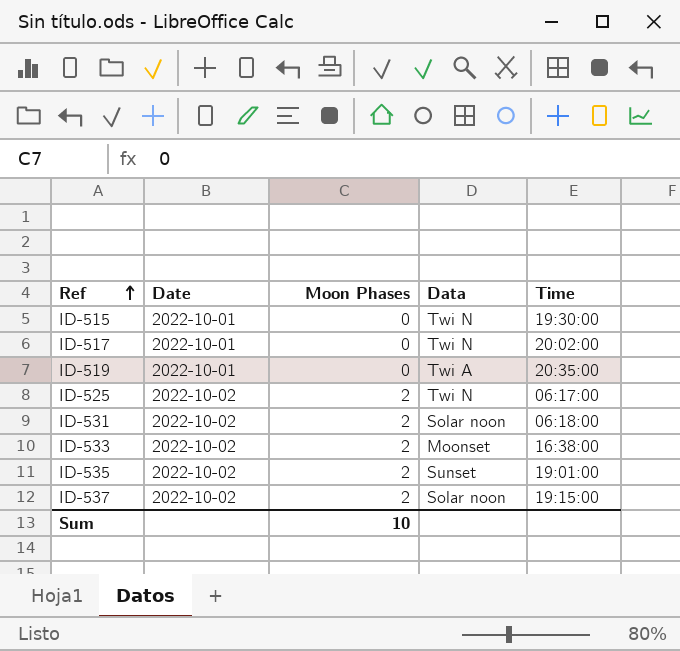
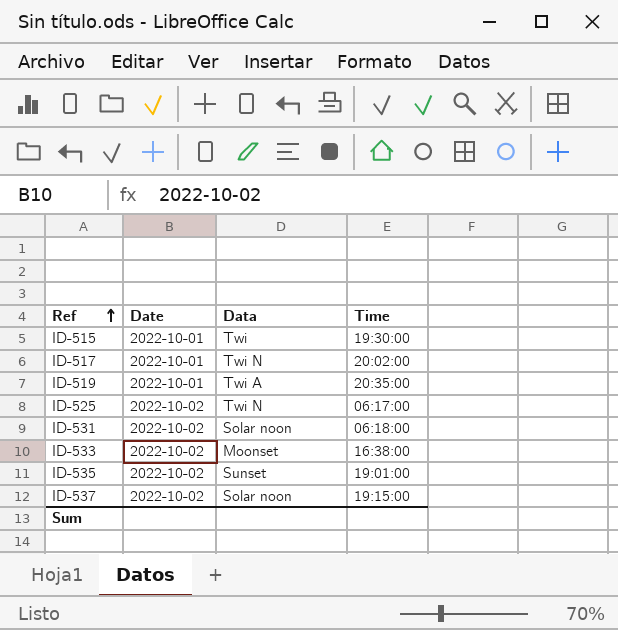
column Moon Phases | position: 3 -> none
ID-515 | Data: Twi N -> Twi

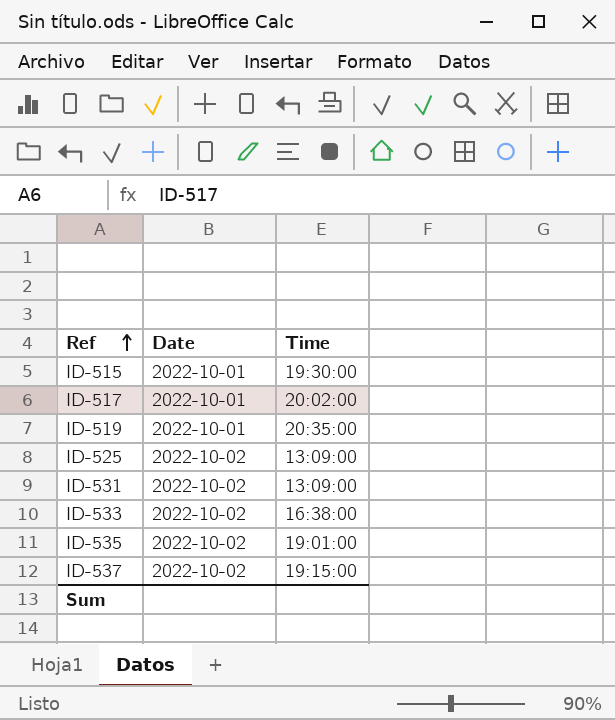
column Data | position: 3 -> none
ID-525 | Time: 06:17:00 -> 13:09:00
ID-531 | Time: 06:18:00 -> 13:09:00

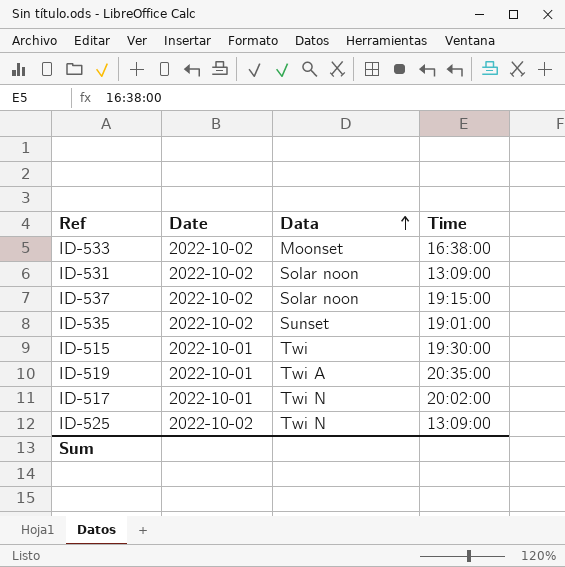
row order: Ref ascending -> Data ascending
column Data | position: none -> 3

